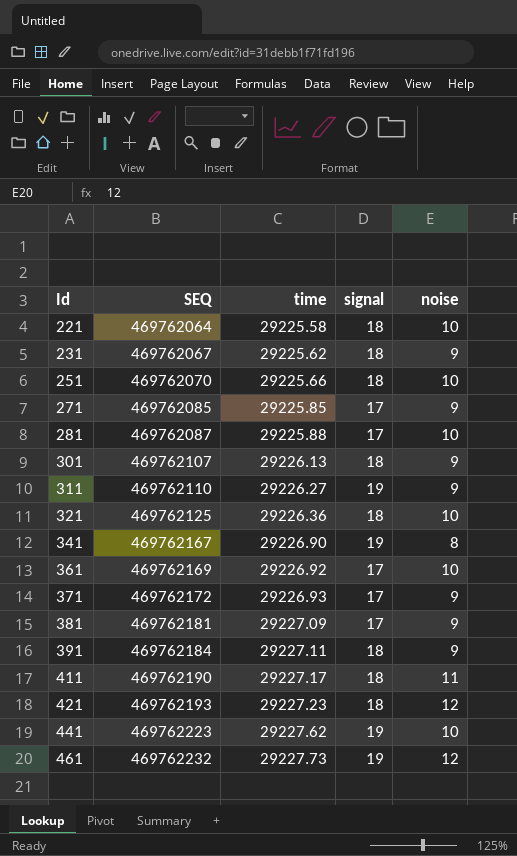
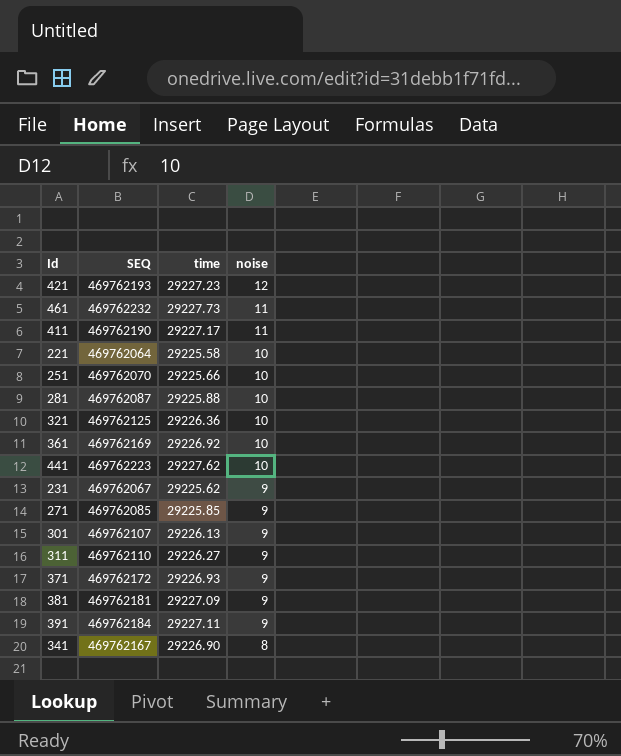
row order: Id ascending -> noise descending
column signal | position: 4 -> none
461 | noise: 12 -> 11

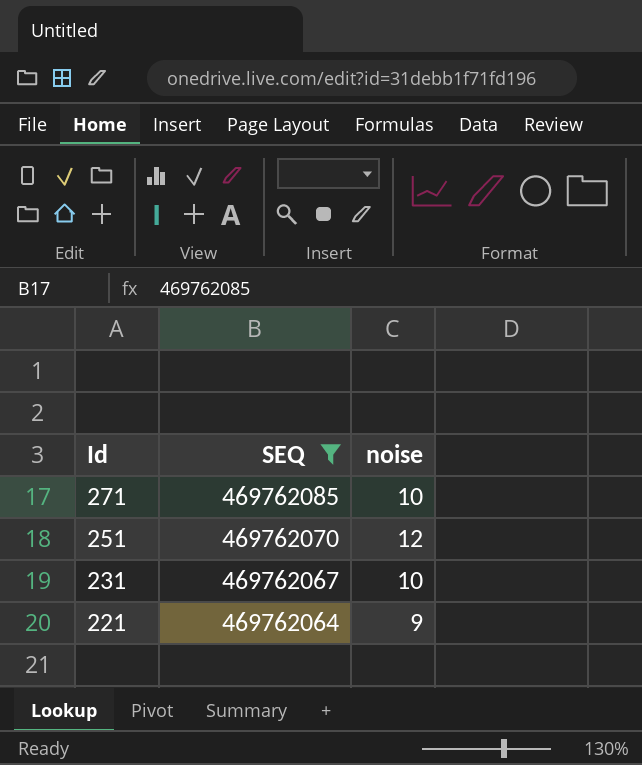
filter: none -> SEQ <= 469762085
row order: noise descending -> Id descending
column time | position: 3 -> none
271 | noise: 9 -> 10
251 | noise: 10 -> 12
231 | noise: 9 -> 10
221 | noise: 10 -> 9

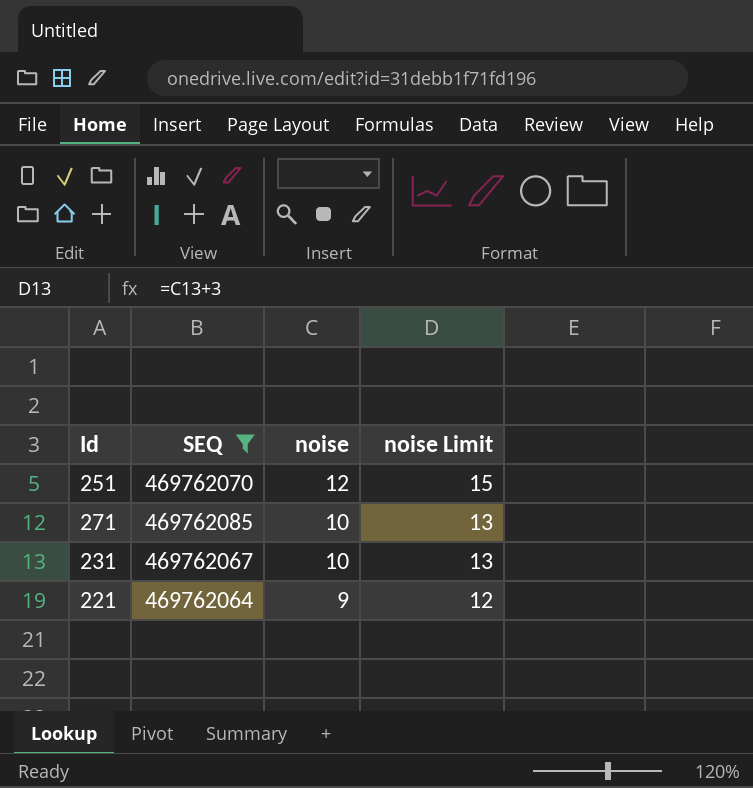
row order: Id descending -> noise descending
column noise Limit | formula: none -> [noise] + 3

